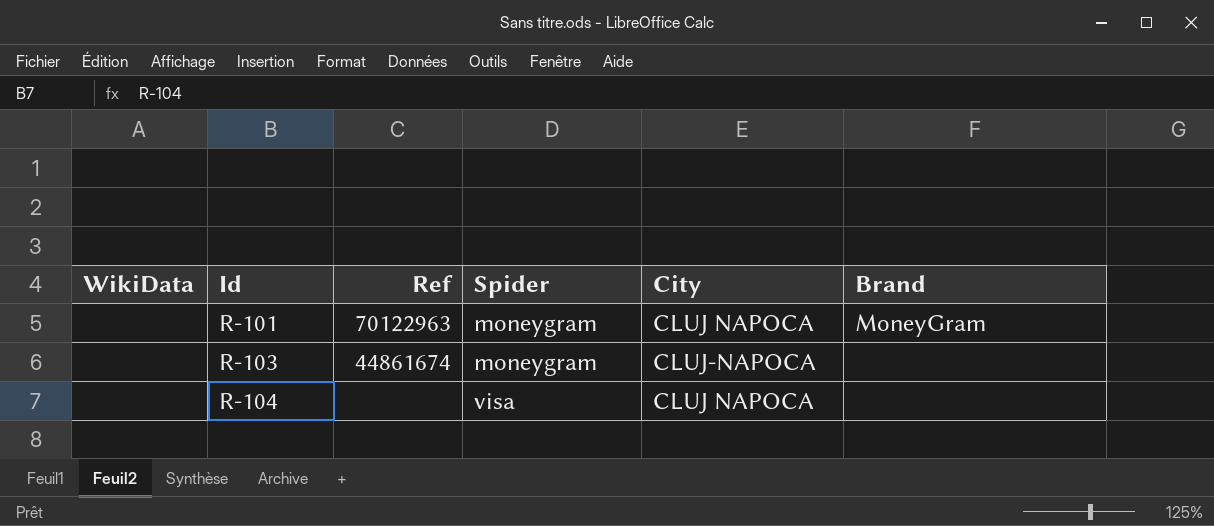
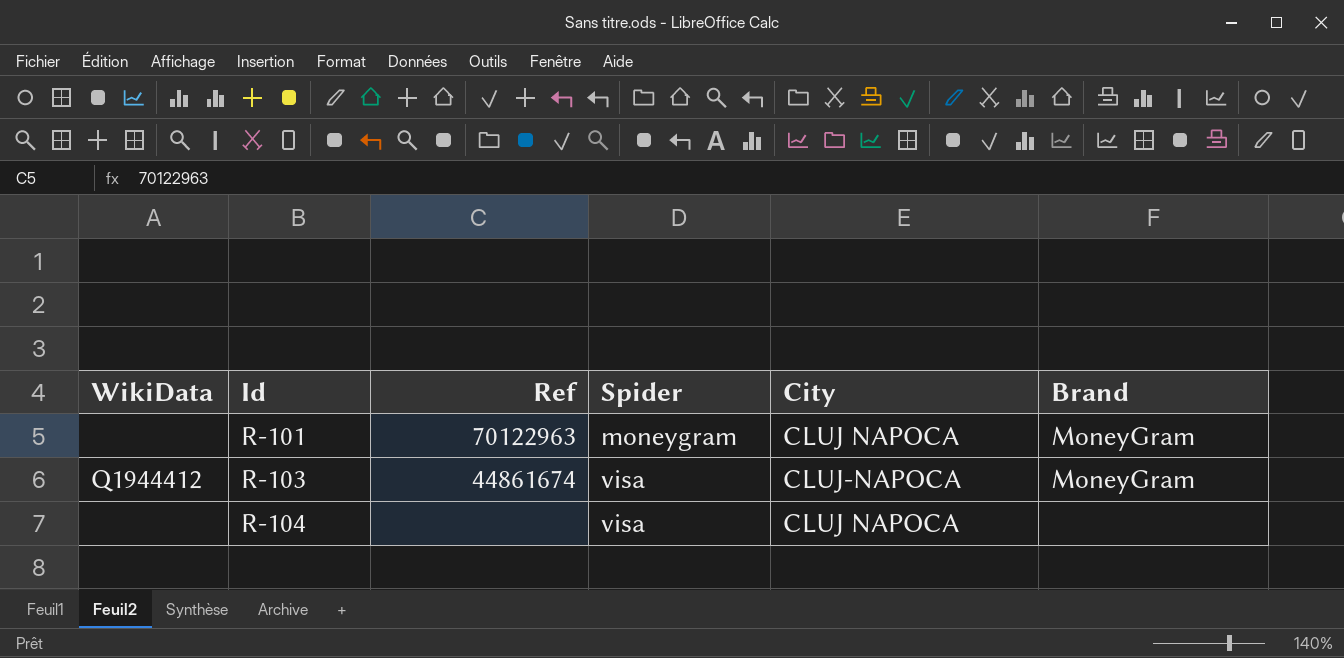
R-103 | WikiData: none -> Q1944412
R-103 | Spider: moneygram -> visa
R-103 | Brand: none -> MoneyGram

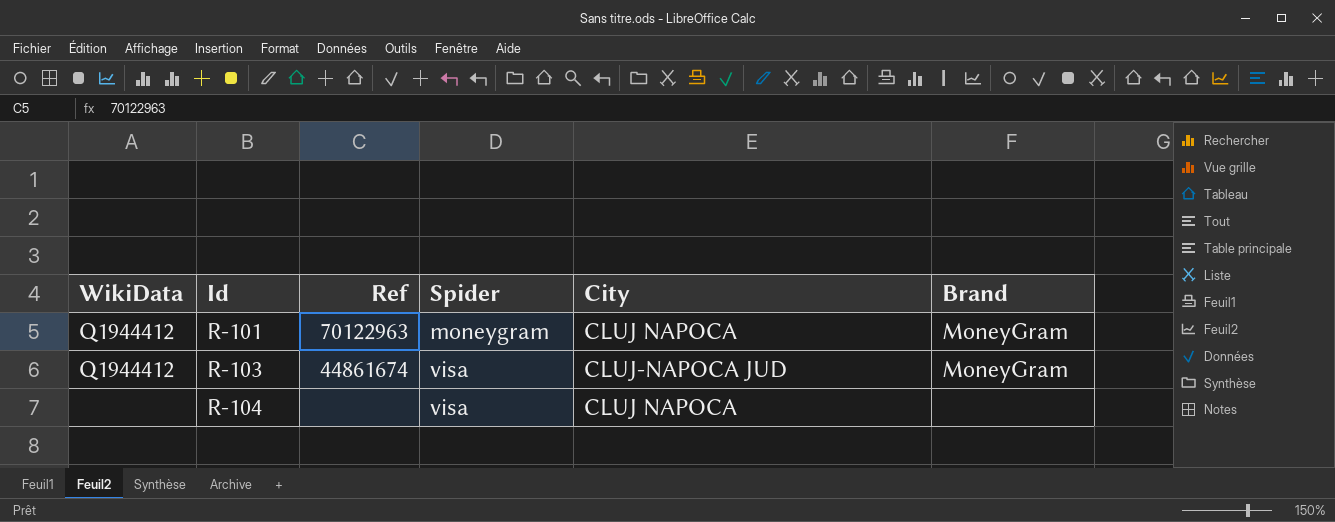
R-101 | WikiData: none -> Q1944412
R-103 | City: CLUJ-NAPOCA -> CLUJ-NAPOCA JUD

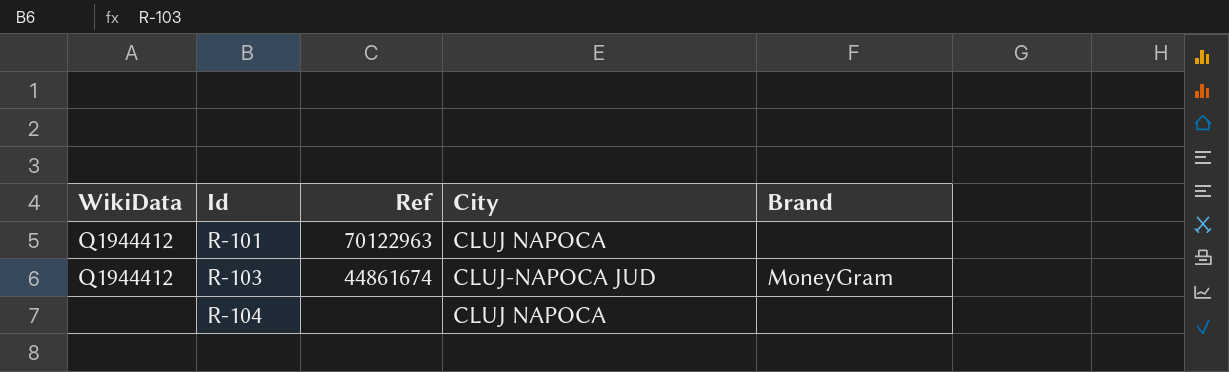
column Spider | position: 4 -> none
R-101 | Brand: MoneyGram -> none

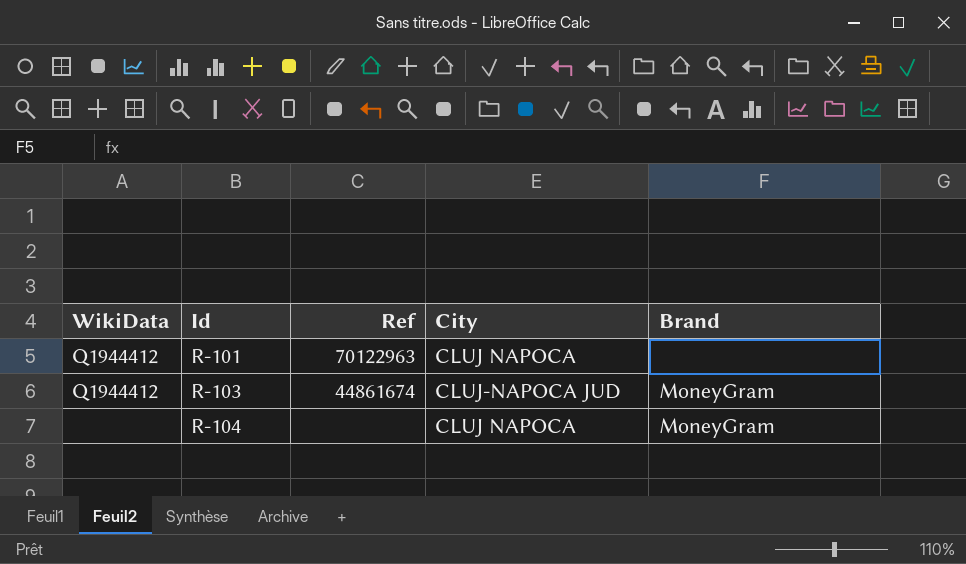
R-104 | Brand: none -> MoneyGram

